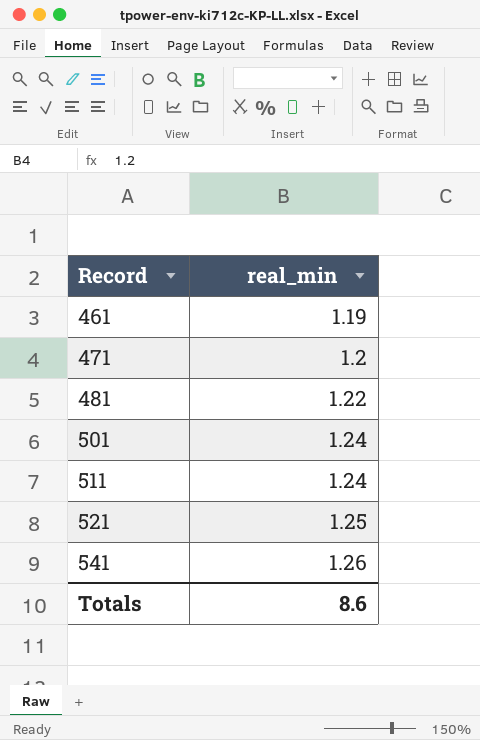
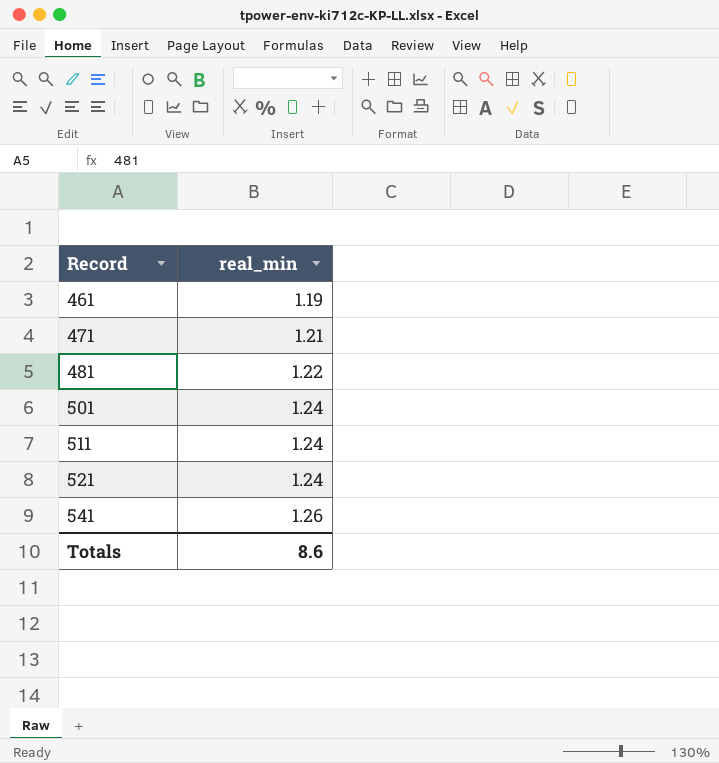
471 | real_min: 1.2 -> 1.21
521 | real_min: 1.25 -> 1.24

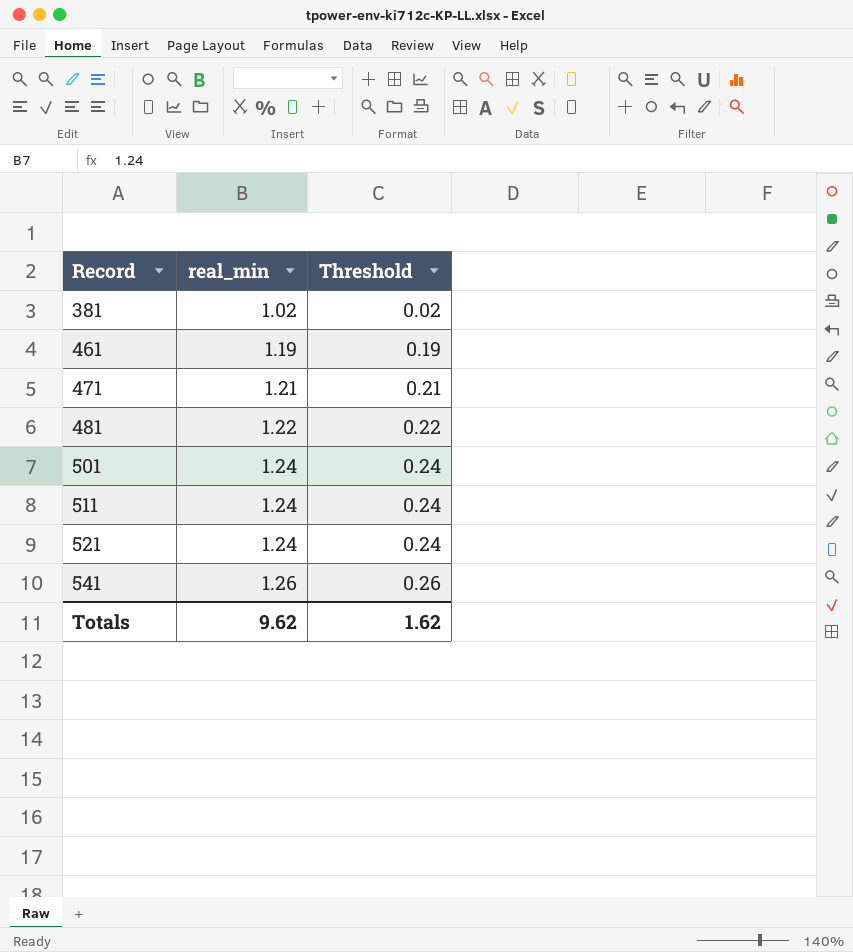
column Threshold | formula: none -> [real_min] - 1
row 381: none -> 1.02 | 0.02
Totals | real_min: 8.6 -> 9.62

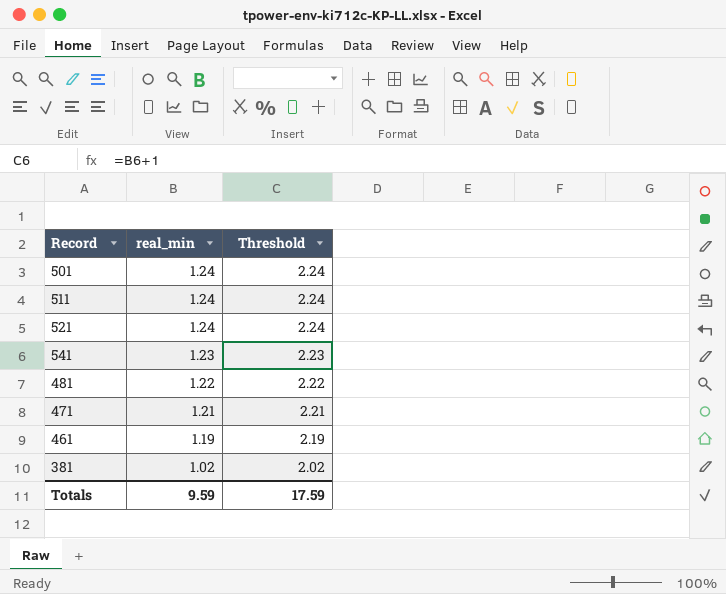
row order: Record ascending -> real_min descending
column Threshold | formula: [real_min] - 1 -> [real_min] + 1
541 | real_min: 1.26 -> 1.23
Totals | real_min: 9.62 -> 9.59
Totals | Threshold: 1.62 -> 17.59

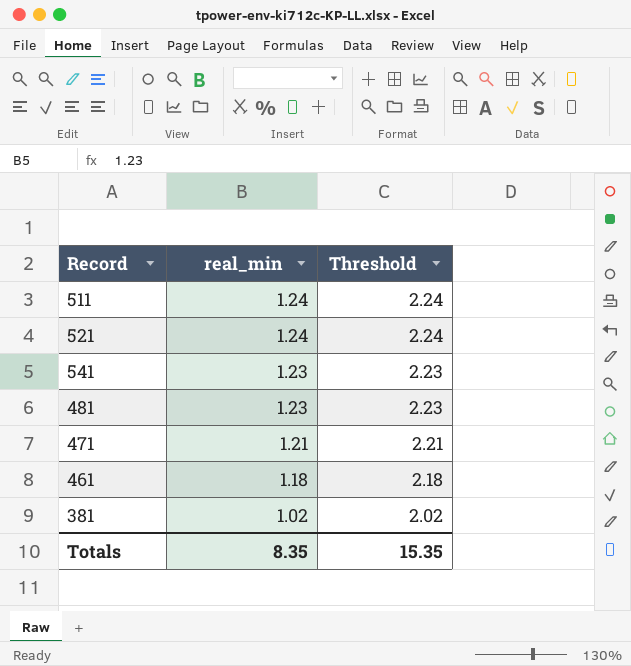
row 501: 1.24 | 2.24 -> none
481 | real_min: 1.22 -> 1.23
481 | Threshold: 2.22 -> 2.23
461 | real_min: 1.19 -> 1.18
461 | Threshold: 2.19 -> 2.18
Totals | real_min: 9.59 -> 8.35
Totals | Threshold: 17.59 -> 15.35

